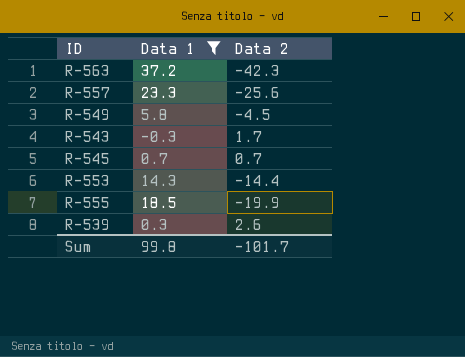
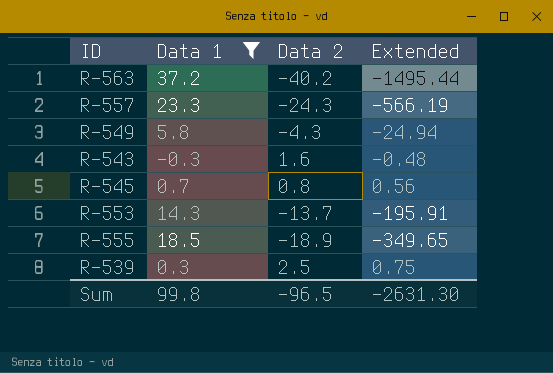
column Extended | formula: none -> [Data 1] * [Data 2]
R-563 | Data 2: -42.3 -> -40.2
R-557 | Data 2: -25.6 -> -24.3
R-549 | Data 2: -4.5 -> -4.3
R-543 | Data 2: 1.7 -> 1.6
R-545 | Data 2: 0.7 -> 0.8
R-553 | Data 2: -14.4 -> -13.7
R-555 | Data 2: -19.9 -> -18.9
R-539 | Data 2: 2.6 -> 2.5
Sum | Data 2: -101.7 -> -96.5

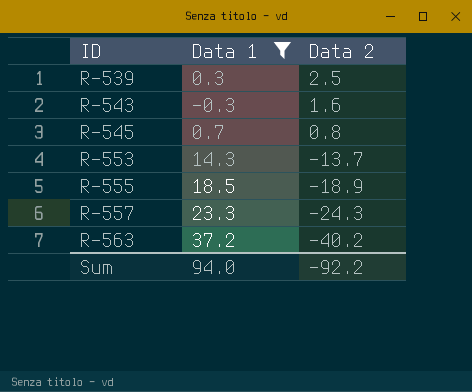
row order: none -> ID ascending
column Extended | formula: [Data 1] * [Data 2] -> none
row R-549: 5.8 | -4.3 | -24.94 -> none
Sum | Data 1: 99.8 -> 94.0
Sum | Data 2: -96.5 -> -92.2

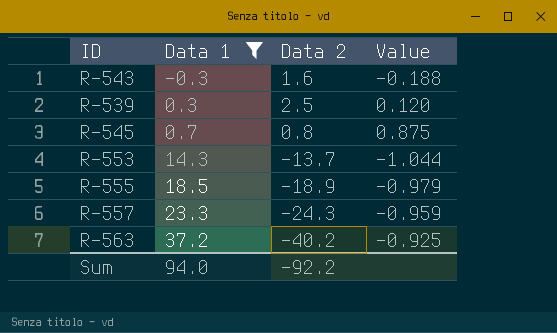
row order: ID ascending -> Data 1 ascending
column Value | formula: none -> [Data 1] / [Data 2]

